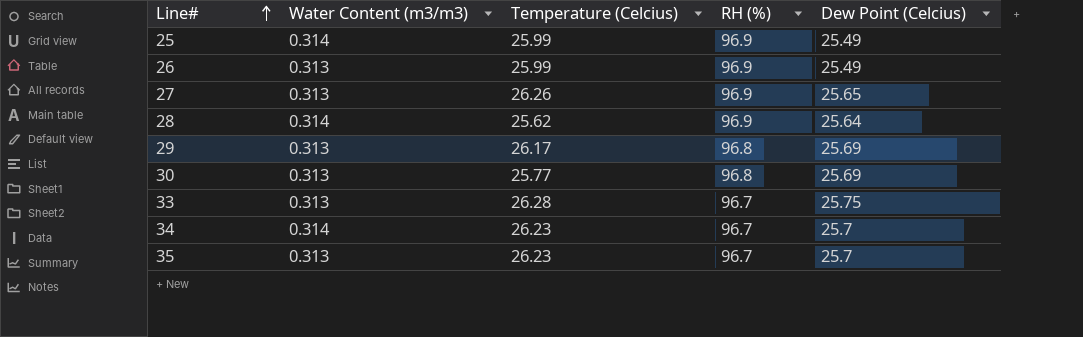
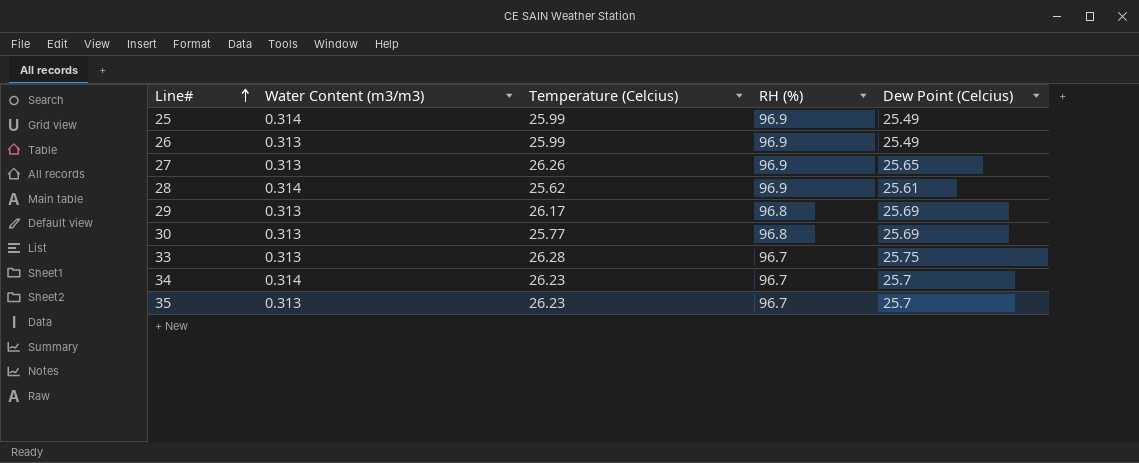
28 | Dew Point (Celcius): 25.64 -> 25.61

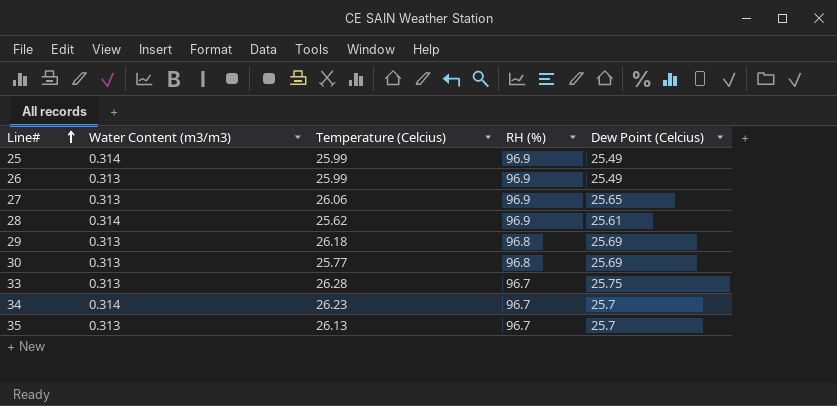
27 | Temperature (Celcius): 26.26 -> 26.06
29 | Temperature (Celcius): 26.17 -> 26.18
35 | Temperature (Celcius): 26.23 -> 26.13

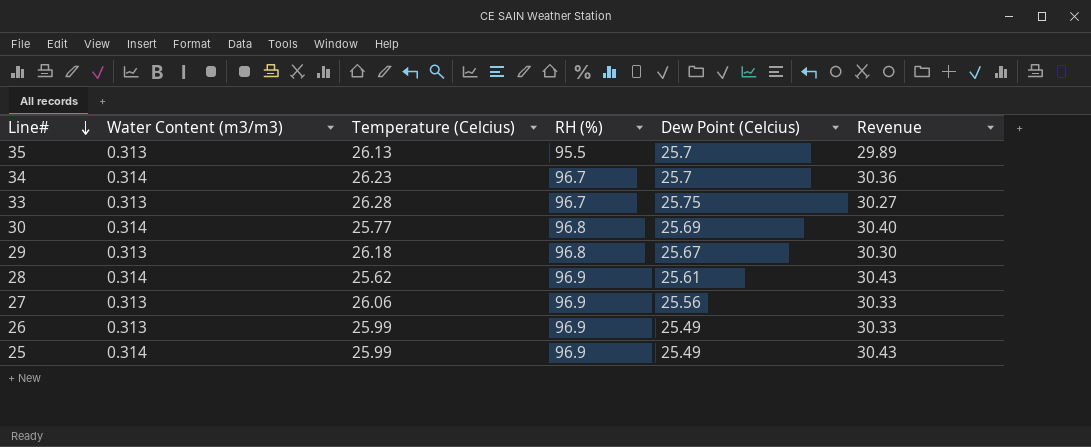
row order: Line# ascending -> Line# descending
column Revenue | formula: none -> [Water Content (m3/m3)] * [RH (%)]
35 | RH (%): 96.7 -> 95.5
30 | Water Content (m3/m3): 0.313 -> 0.314
29 | Dew Point (Celcius): 25.69 -> 25.67
27 | Dew Point (Celcius): 25.65 -> 25.56

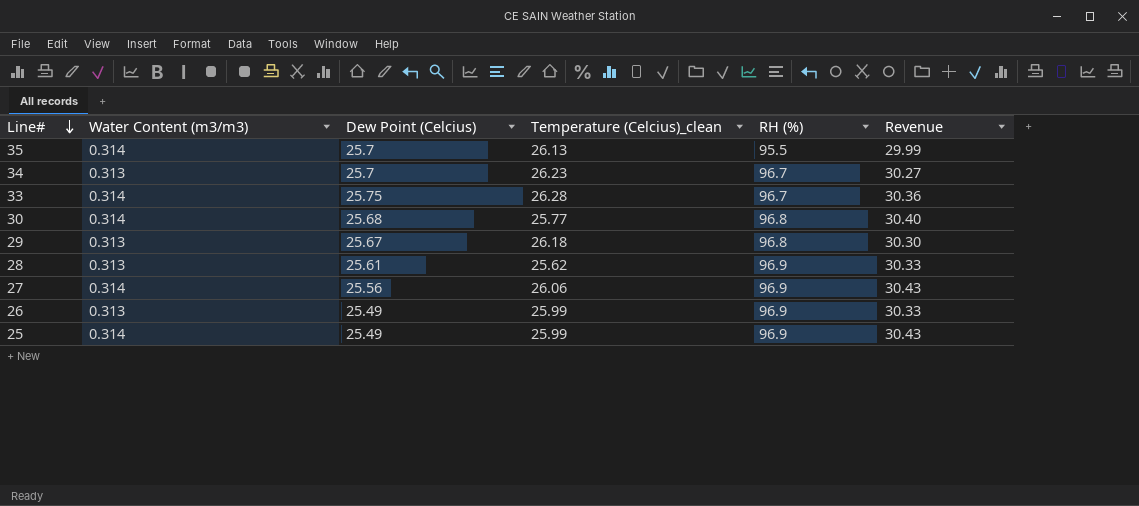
column Dew Point (Celcius) | position: 5 -> 3
column name: Temperature (Celcius) -> Temperature (Celcius)_clean
35 | Water Content (m3/m3): 0.313 -> 0.314
35 | Revenue: 29.89 -> 29.99
34 | Water Content (m3/m3): 0.314 -> 0.313
34 | Revenue: 30.36 -> 30.27
33 | Water Content (m3/m3): 0.313 -> 0.314
33 | Revenue: 30.27 -> 30.36
30 | Dew Point (Celcius): 25.69 -> 25.68
28 | Water Content (m3/m3): 0.314 -> 0.313
28 | Revenue: 30.43 -> 30.33
27 | Water Content (m3/m3): 0.313 -> 0.314
27 | Revenue: 30.33 -> 30.43

